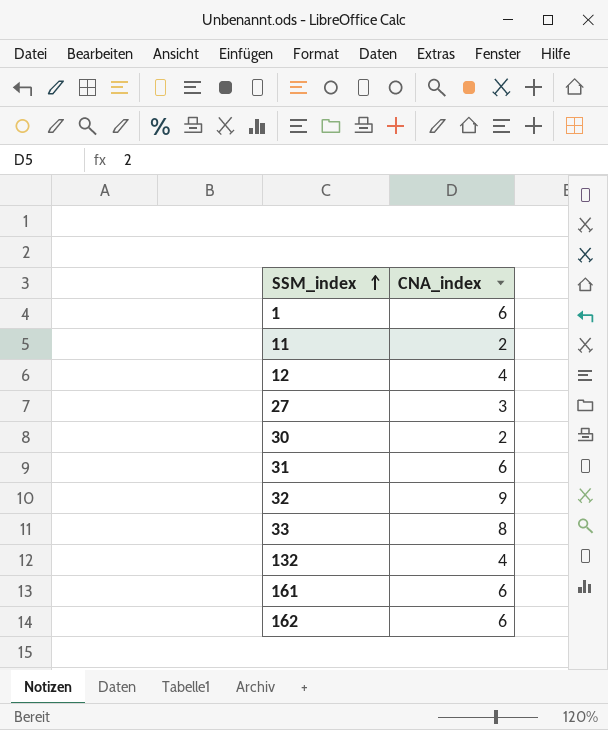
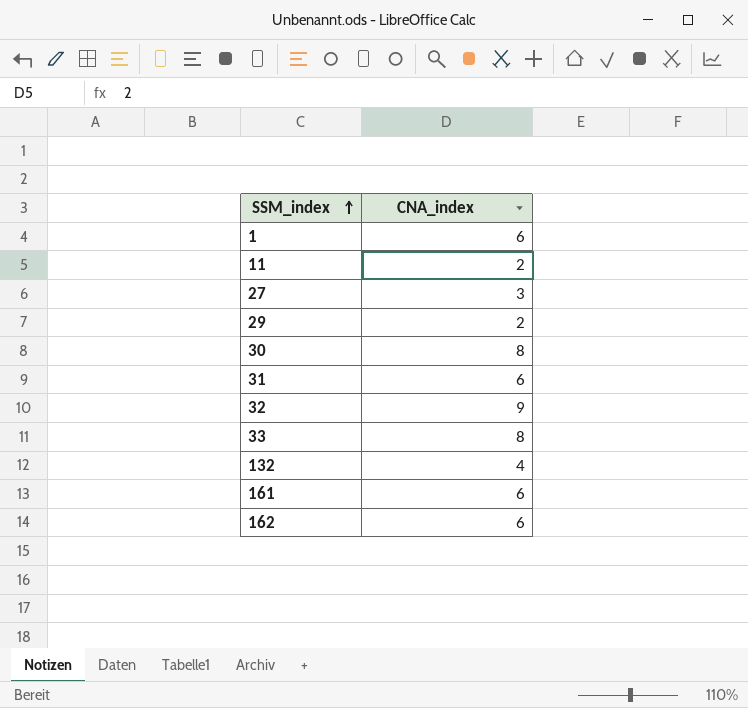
row 12: 4 -> none
row 29: none -> 2
30 | CNA_index: 2 -> 8

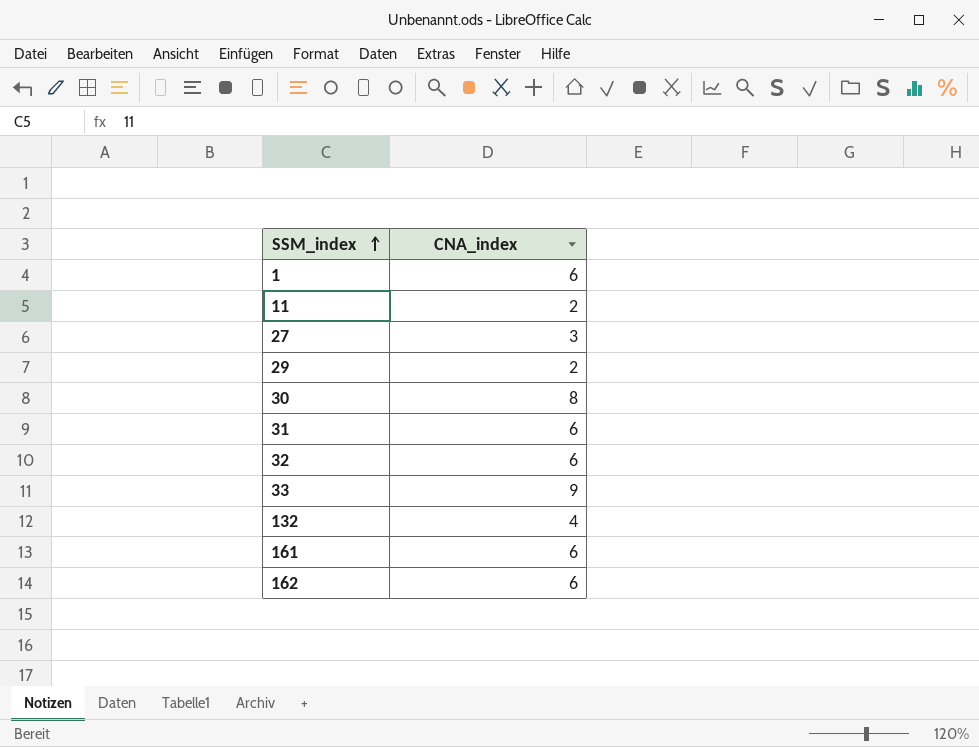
32 | CNA_index: 9 -> 6
33 | CNA_index: 8 -> 9

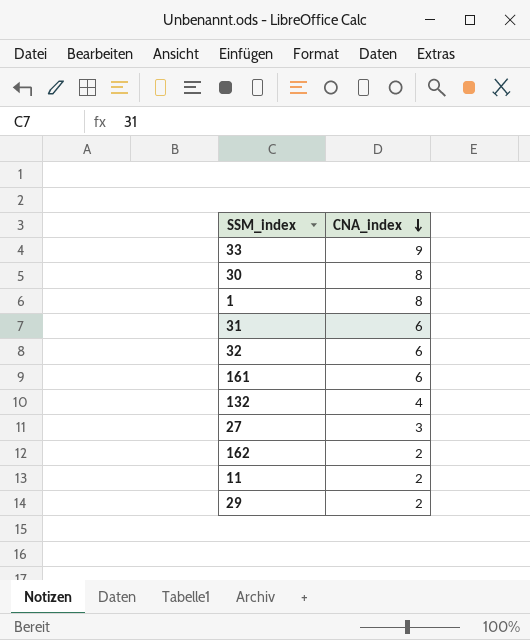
row order: SSM_index ascending -> CNA_index descending
1 | CNA_index: 6 -> 8
162 | CNA_index: 6 -> 2

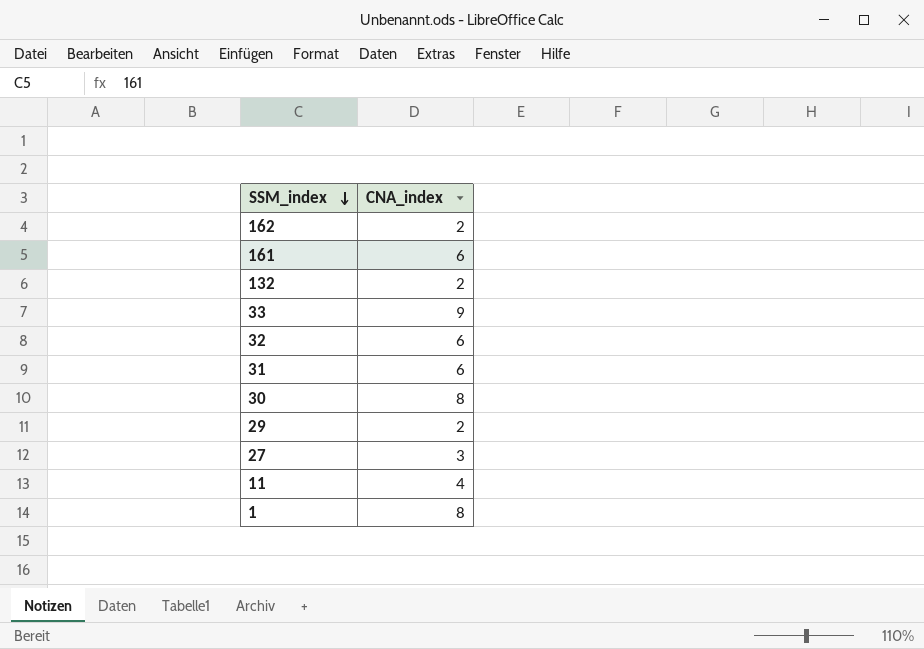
row order: CNA_index descending -> SSM_index descending
132 | CNA_index: 4 -> 2
11 | CNA_index: 2 -> 4

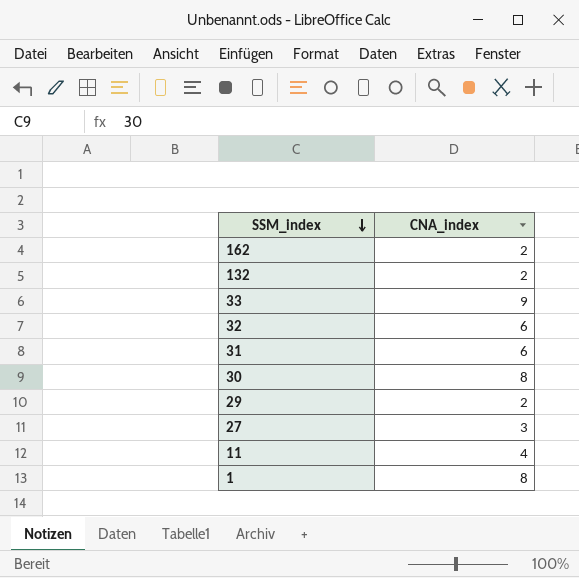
row 161: 6 -> none

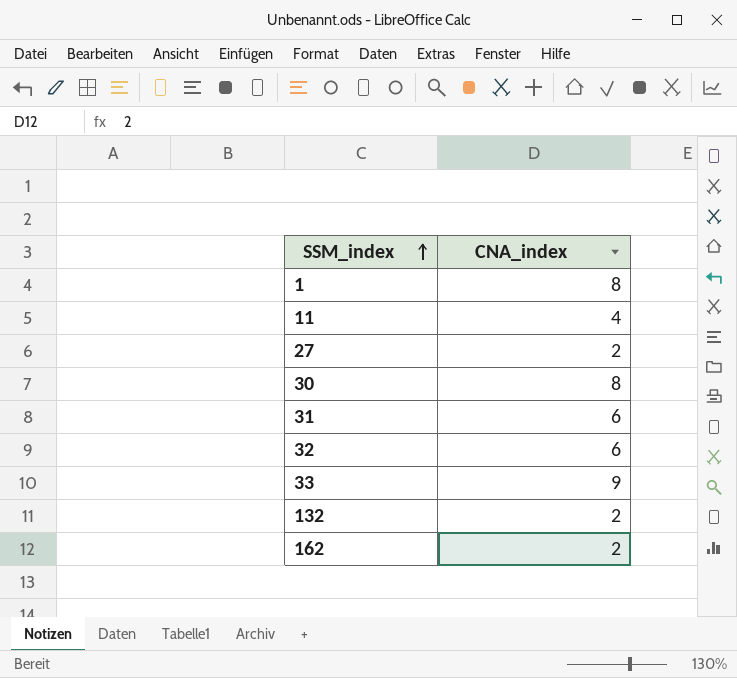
row order: SSM_index descending -> SSM_index ascending
row 29: 2 -> none
27 | CNA_index: 3 -> 2

